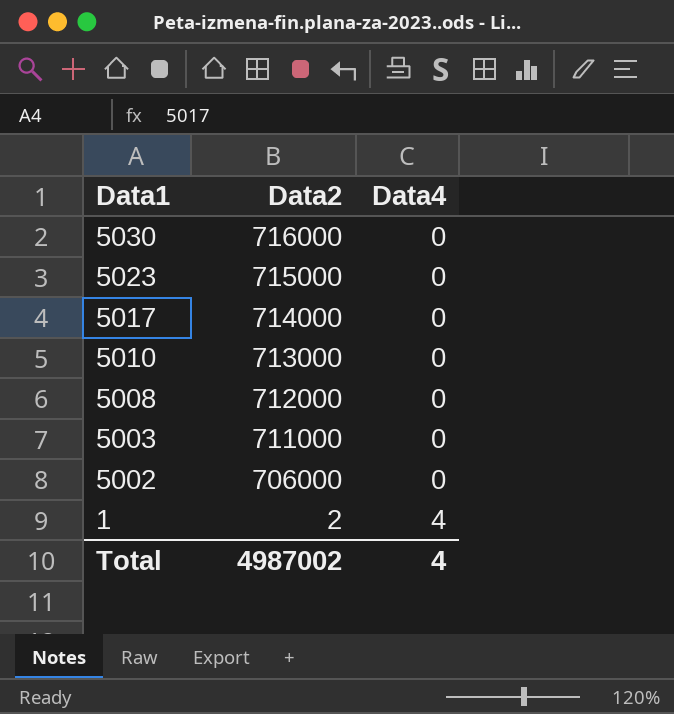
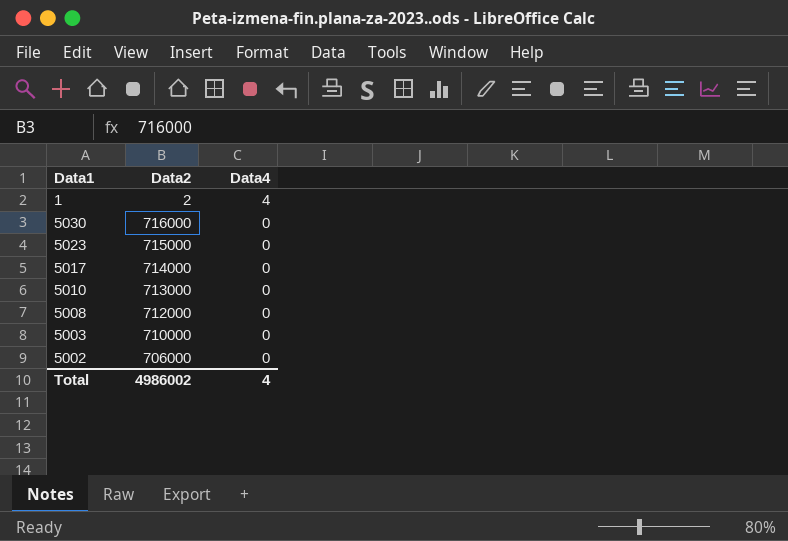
row order: Data1 descending -> Data4 descending
5003 | Data2: 711000 -> 710000
Total | Data2: 4987002 -> 4986002

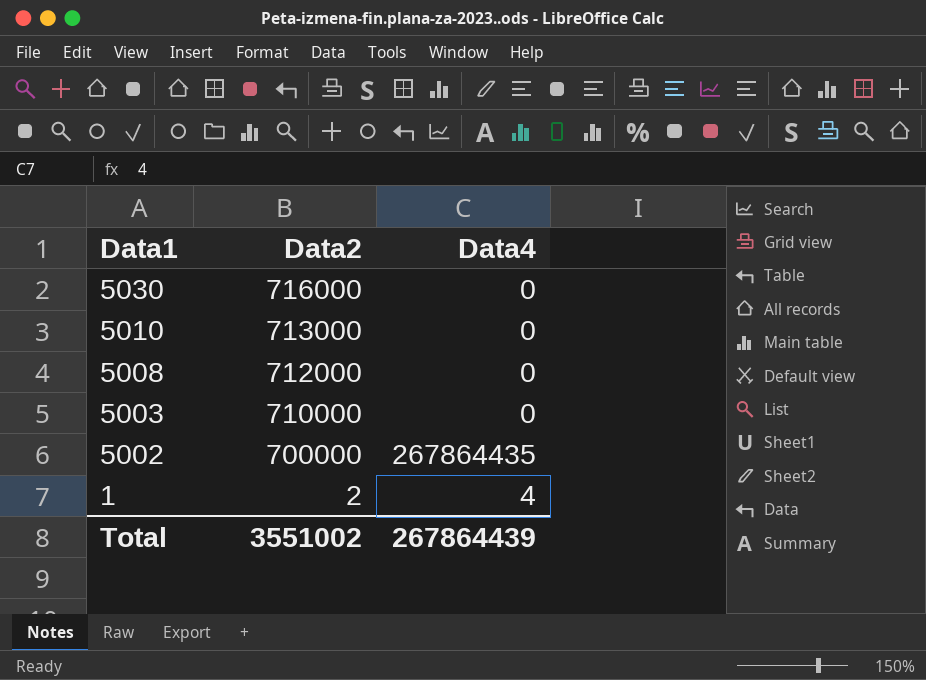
row order: Data4 descending -> Data1 descending
row 5023: 715000 | 0 -> none
row 5017: 714000 | 0 -> none
5002 | Data2: 706000 -> 700000
5002 | Data4: 0 -> 267864435
Total | Data2: 4986002 -> 3551002
Total | Data4: 4 -> 267864439

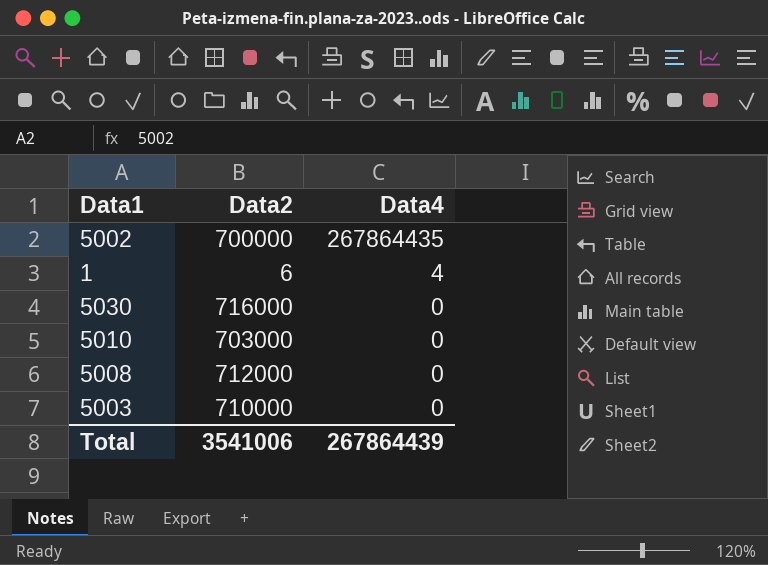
row order: Data1 descending -> Data4 descending
1 | Data2: 2 -> 6
5010 | Data2: 713000 -> 703000
Total | Data2: 3551002 -> 3541006

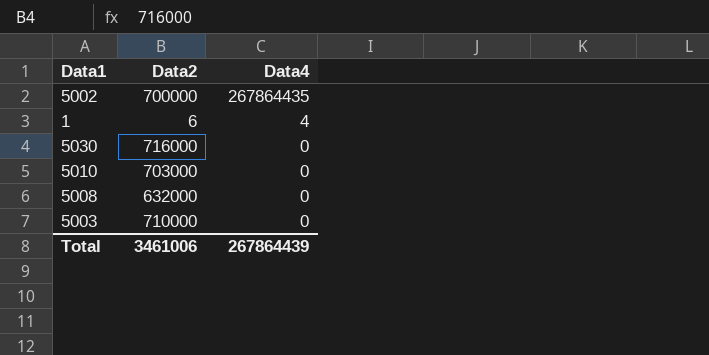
5008 | Data2: 712000 -> 632000
Total | Data2: 3541006 -> 3461006

